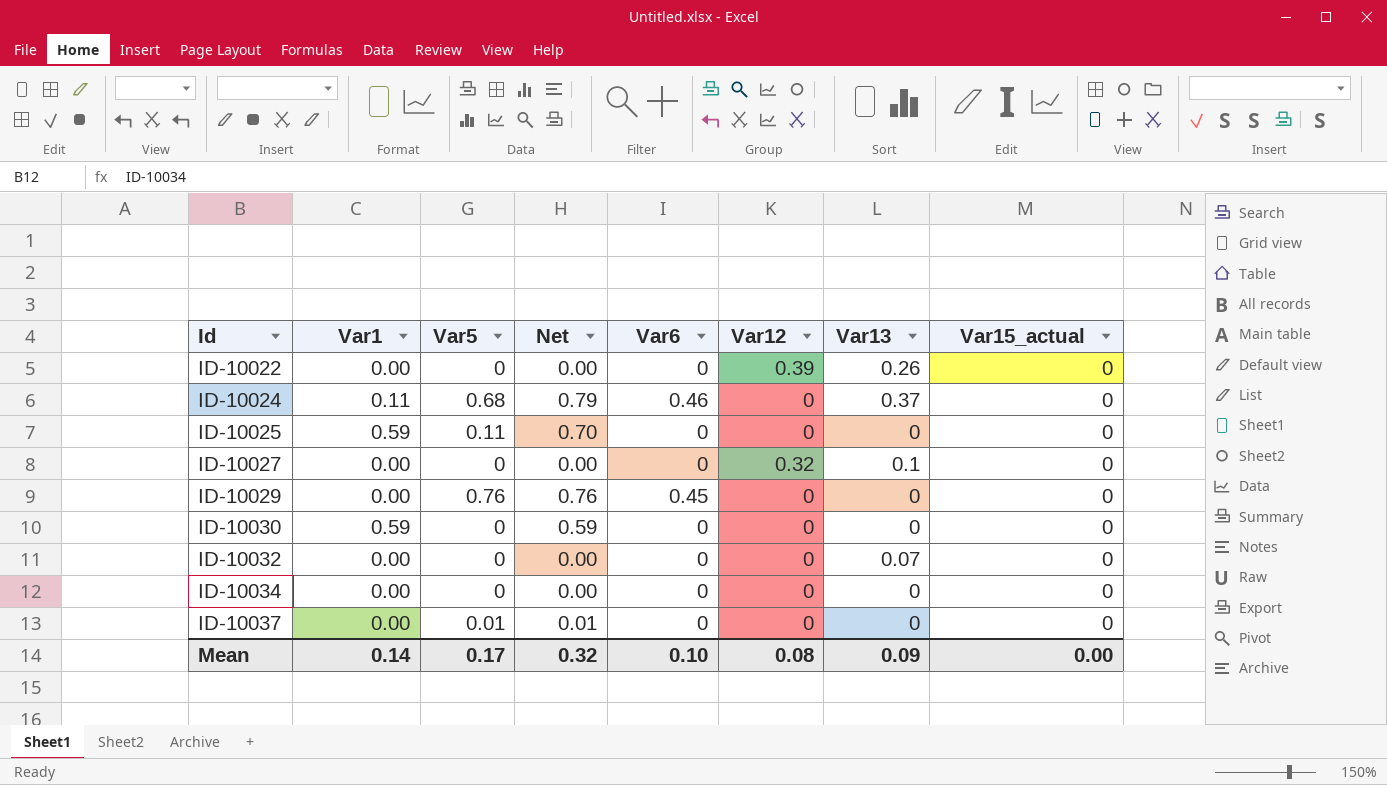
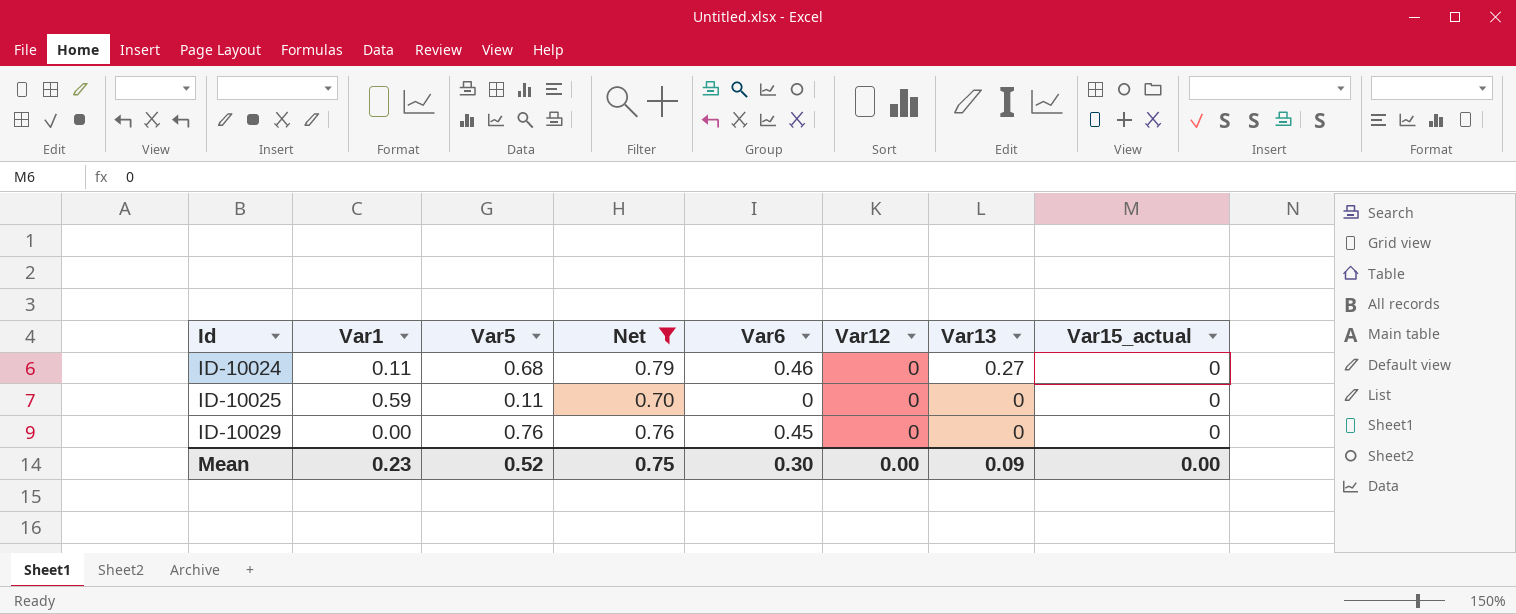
filter: none -> Net >= 0.70
ID-10024 | Var13: 0.37 -> 0.27
Mean | Var1: 0.14 -> 0.23
Mean | Var5: 0.17 -> 0.52
Mean | Net: 0.32 -> 0.75
Mean | Var6: 0.10 -> 0.30
Mean | Var12: 0.08 -> 0.00

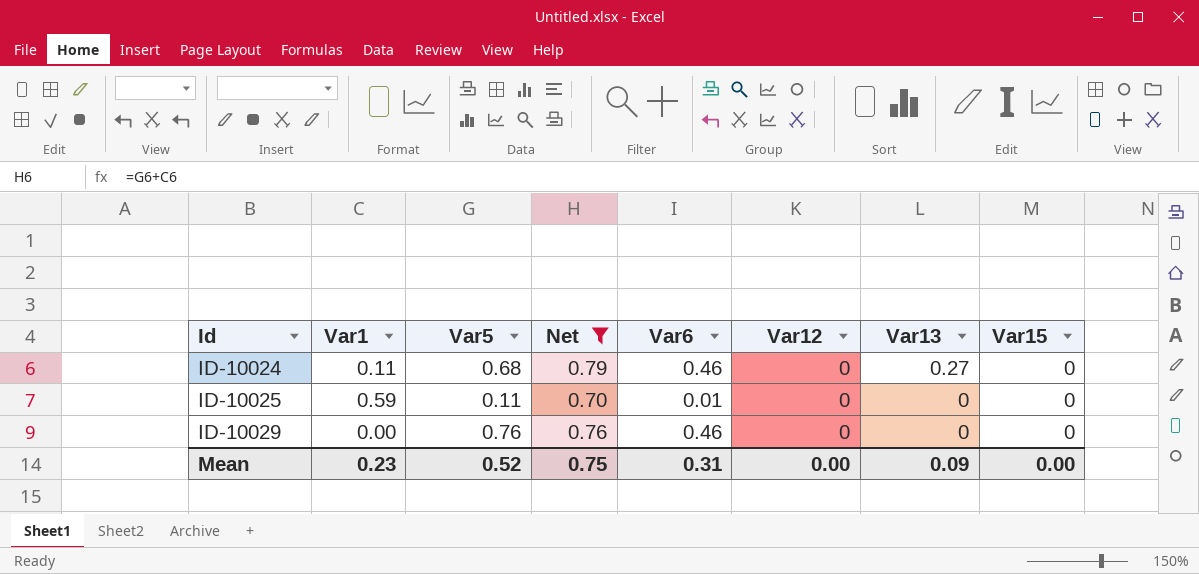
column name: Var15_actual -> Var15
ID-10025 | Var6: 0 -> 0.01
ID-10029 | Var6: 0.45 -> 0.46
Mean | Var6: 0.30 -> 0.31

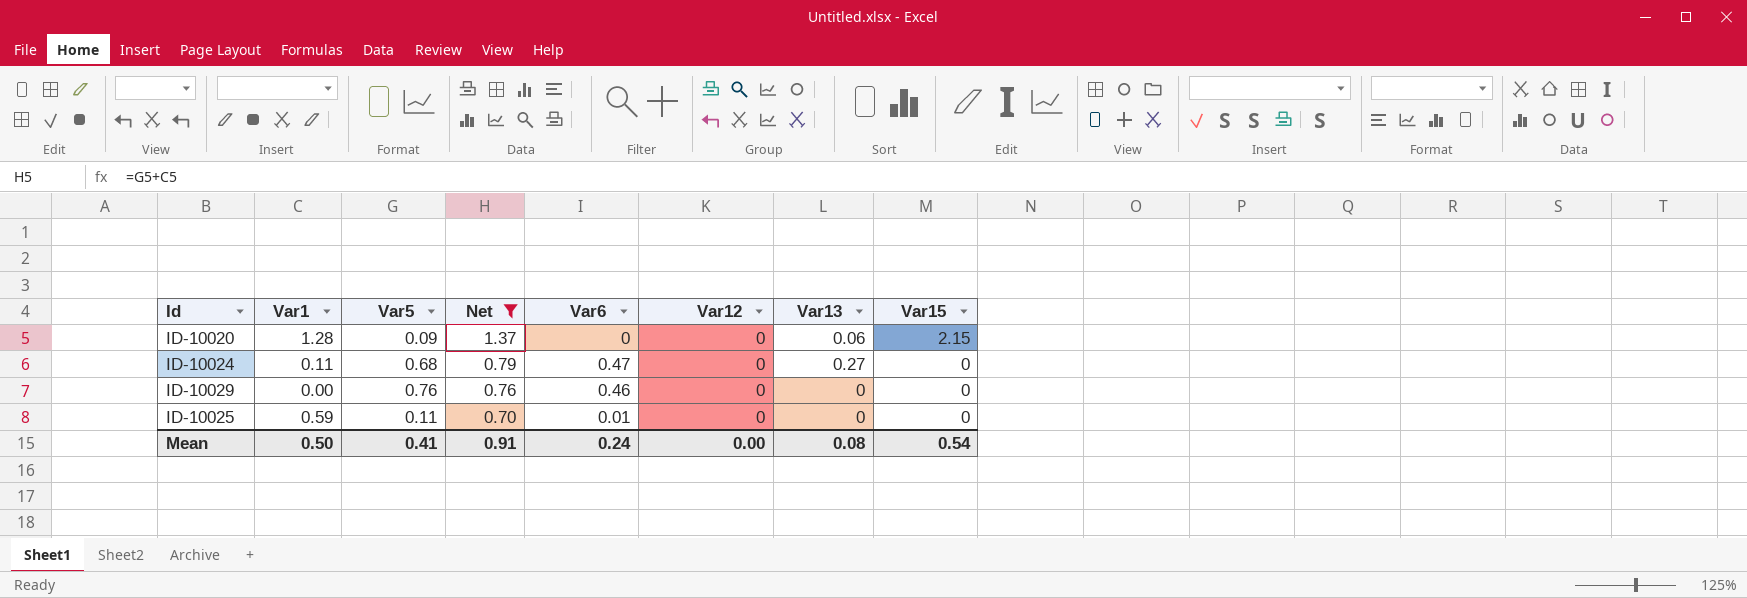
row order: Id ascending -> Net descending
row ID-10020: none -> 1.28 | 0.09 | 1.37 | 0 | 0 | 0.06 | 2.15
ID-10024 | Var6: 0.46 -> 0.47
Mean | Var1: 0.23 -> 0.50
Mean | Var5: 0.52 -> 0.41
Mean | Net: 0.75 -> 0.91
Mean | Var6: 0.31 -> 0.24
Mean | Var13: 0.09 -> 0.08
Mean | Var15: 0.00 -> 0.54

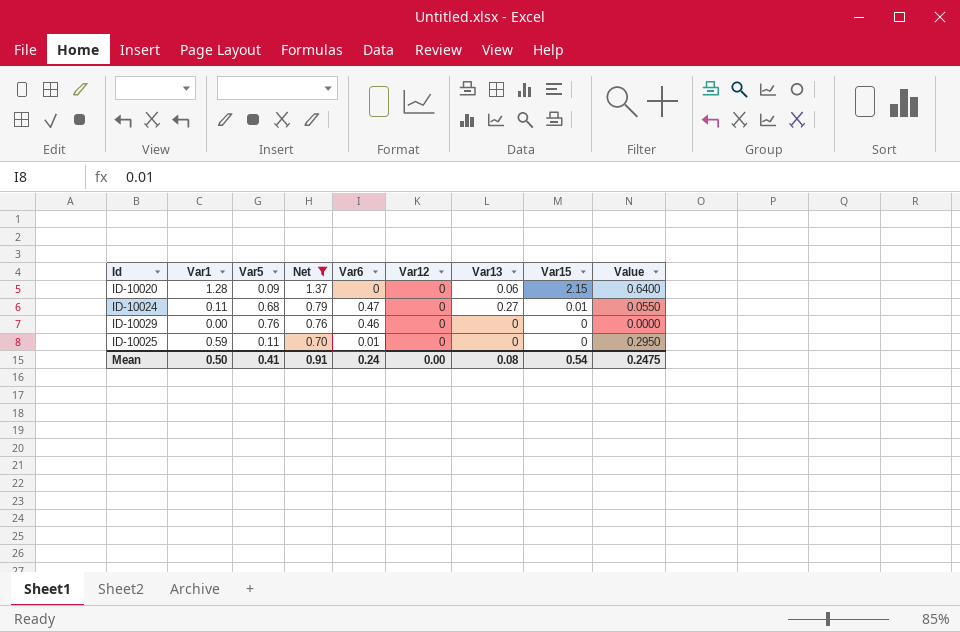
column Value | formula: none -> [Var1] * 0.5
ID-10024 | Var15: 0 -> 0.01

